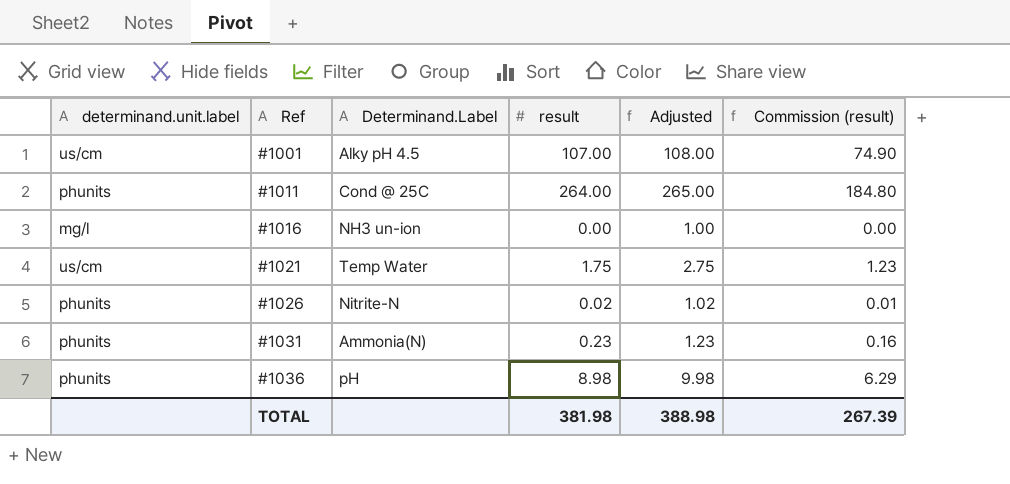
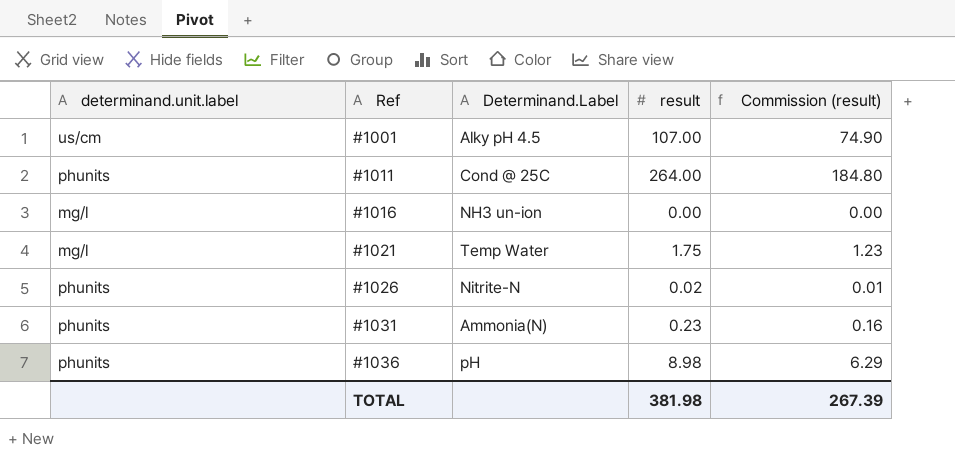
column Adjusted | formula: [result] + 1 -> none
#1021 | determinand.unit.label: us/cm -> mg/l

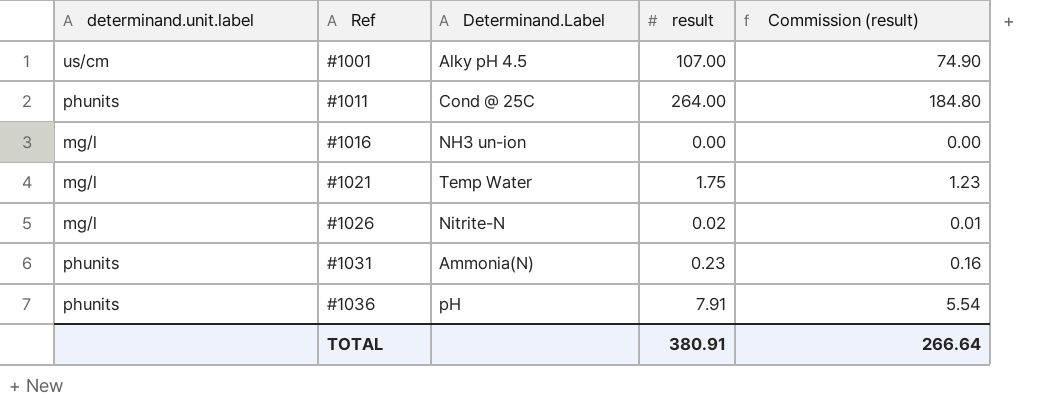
#1026 | determinand.unit.label: phunits -> mg/l
#1036 | result: 8.98 -> 7.91
#1036 | Commission (result): 6.29 -> 5.54
TOTAL | result: 381.98 -> 380.91
TOTAL | Commission (result): 267.39 -> 266.64

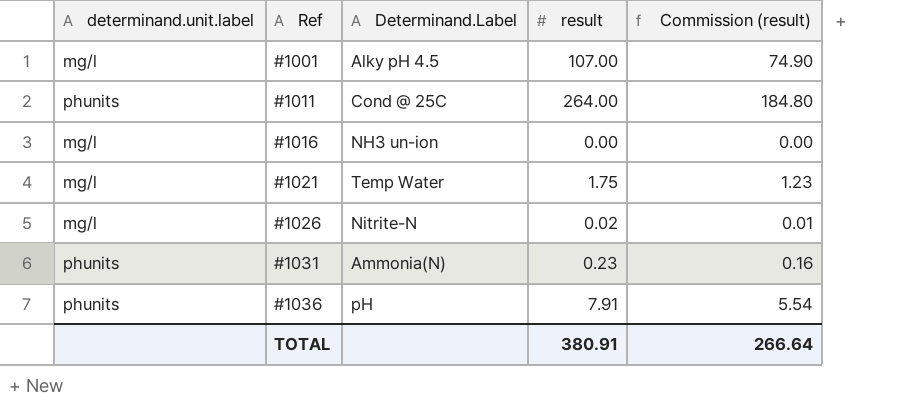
#1001 | determinand.unit.label: us/cm -> mg/l

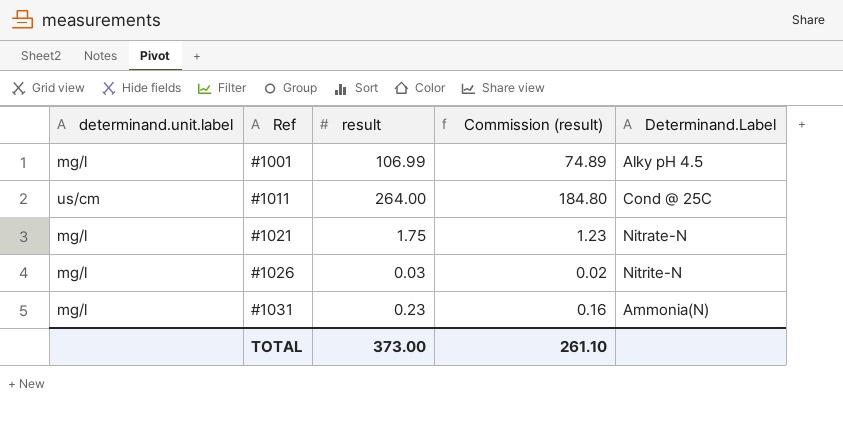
column Determinand.Label | position: 3 -> 5
row #1016: mg/l | NH3 un-ion | 0.00 | 0.00 -> none
row #1036: phunits | pH | 7.91 | 5.54 -> none
#1001 | result: 107.00 -> 106.99
#1001 | Commission (result): 74.90 -> 74.89
#1011 | determinand.unit.label: phunits -> us/cm
#1021 | Determinand.Label: Temp Water -> Nitrate-N
#1026 | result: 0.02 -> 0.03
#1026 | Commission (result): 0.01 -> 0.02
#1031 | determinand.unit.label: phunits -> mg/l
TOTAL | result: 380.91 -> 373.00
TOTAL | Commission (result): 266.64 -> 261.10

